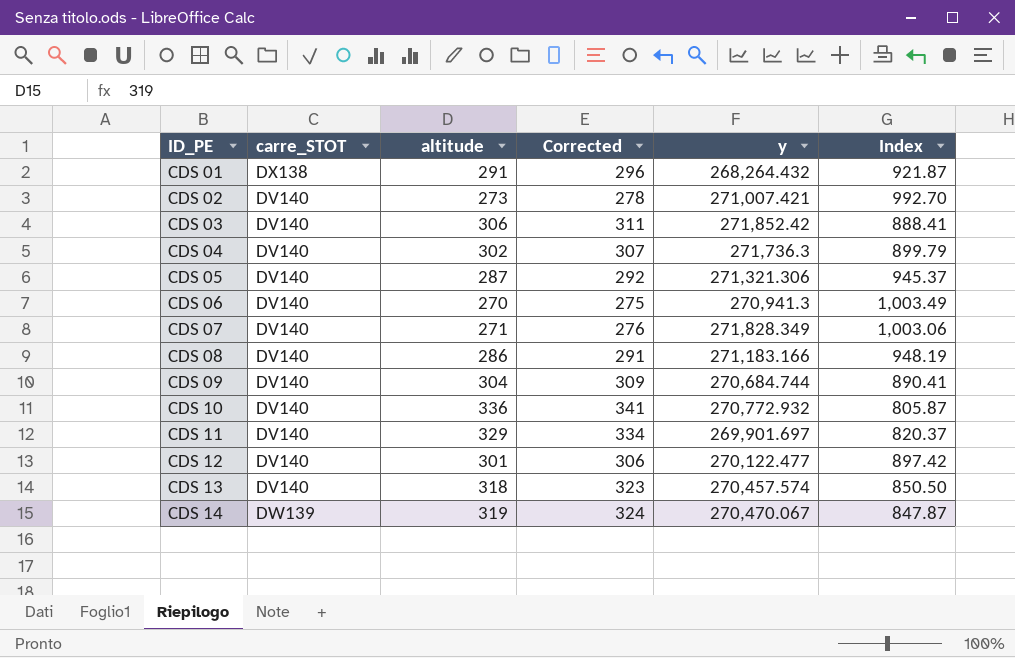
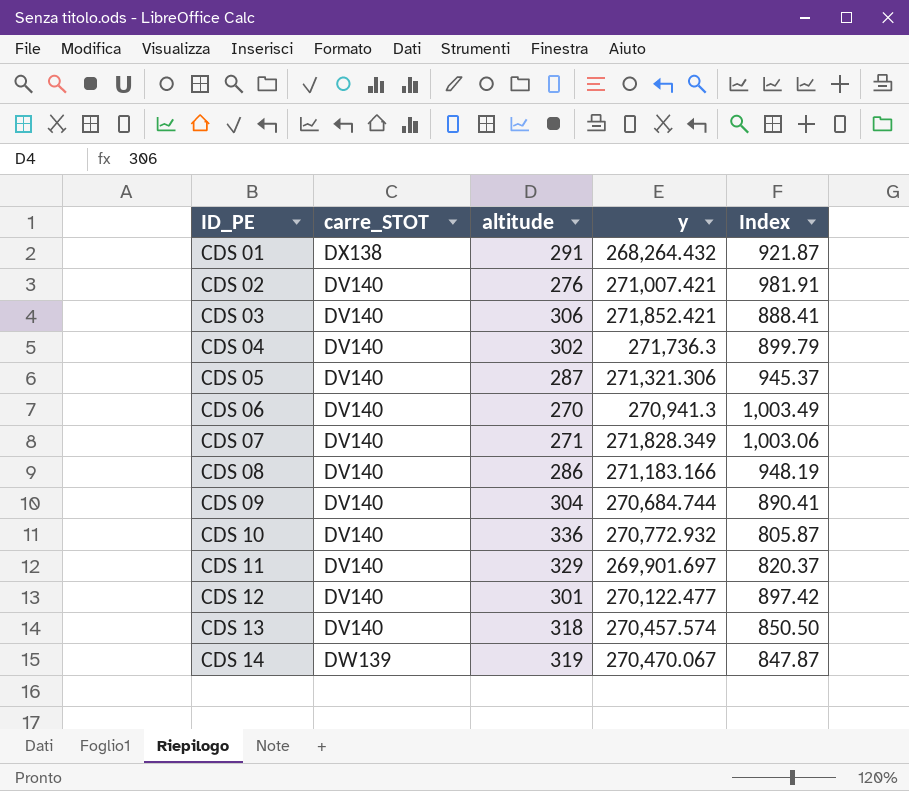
column Corrected | formula: [altitude] + 5 -> none
CDS 02 | altitude: 273 -> 276
CDS 02 | Index: 992.70 -> 981.91
CDS 03 | y: 271,852.42 -> 271,852.421

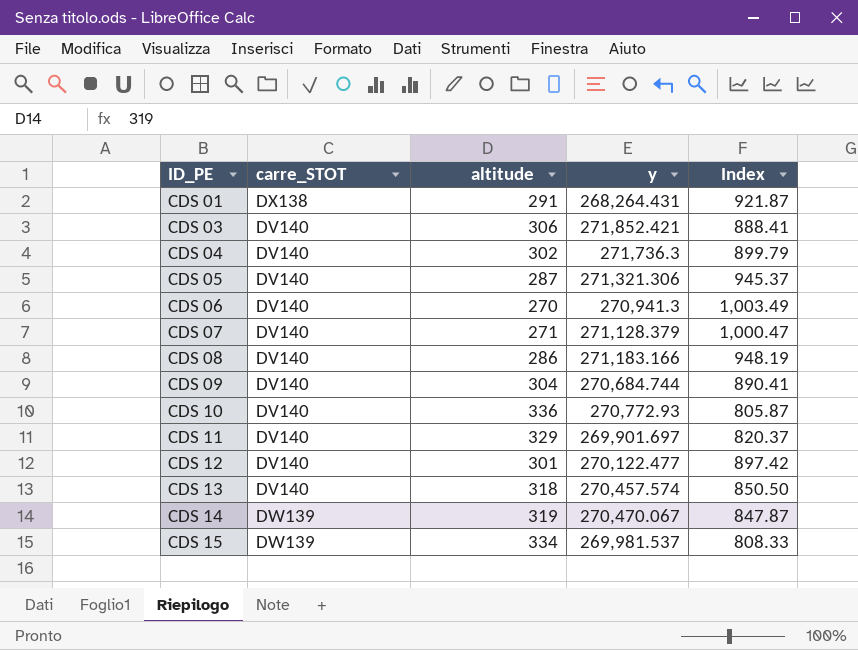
row CDS 02: DV140 | 276 | 271,007.421 | 981.91 -> none
CDS 01 | y: 268,264.432 -> 268,264.431
CDS 07 | y: 271,828.349 -> 271,128.379
CDS 07 | Index: 1,003.06 -> 1,000.47
CDS 10 | y: 270,772.932 -> 270,772.93
row CDS 15: none -> DW139 | 334 | 269,981.537 | 808.33

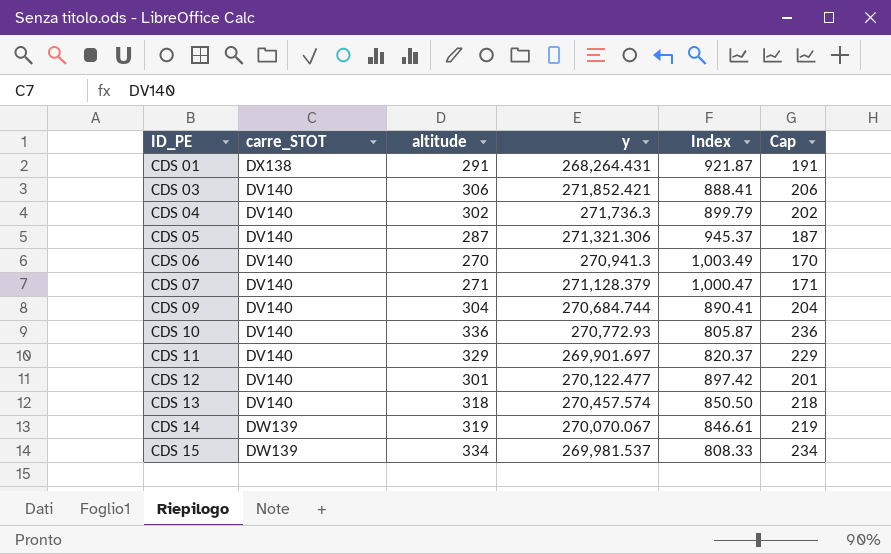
column Cap | formula: none -> [altitude] - 100
row CDS 08: DV140 | 286 | 271,183.166 | 948.19 -> none
CDS 14 | y: 270,470.067 -> 270,070.067
CDS 14 | Index: 847.87 -> 846.61

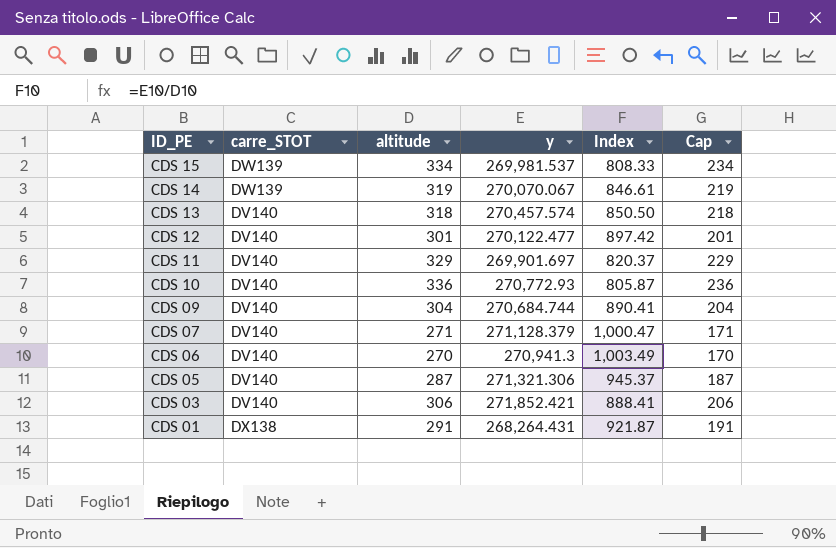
row order: ID_PE ascending -> ID_PE descending
row CDS 04: DV140 | 302 | 271,736.3 | 899.79 | 202 -> none

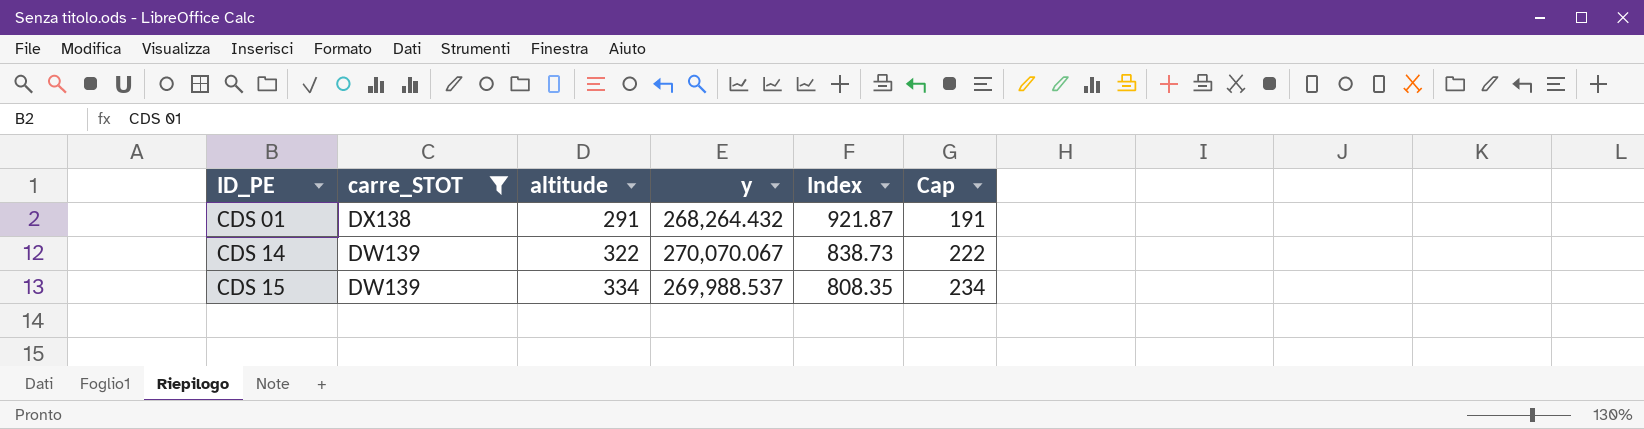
filter: none -> carre_STOT != DV140
row order: ID_PE descending -> ID_PE ascending
CDS 01 | y: 268,264.431 -> 268,264.432
CDS 14 | altitude: 319 -> 322
CDS 14 | Index: 846.61 -> 838.73
CDS 14 | Cap: 219 -> 222
CDS 15 | y: 269,981.537 -> 269,988.537
CDS 15 | Index: 808.33 -> 808.35

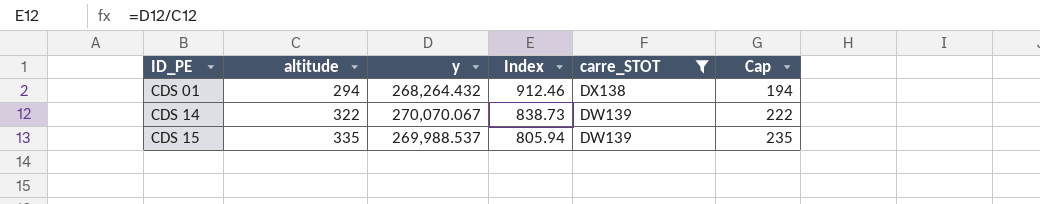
column carre_STOT | position: 2 -> 5
CDS 01 | altitude: 291 -> 294
CDS 01 | Index: 921.87 -> 912.46
CDS 01 | Cap: 191 -> 194
CDS 15 | altitude: 334 -> 335
CDS 15 | Index: 808.35 -> 805.94
CDS 15 | Cap: 234 -> 235

